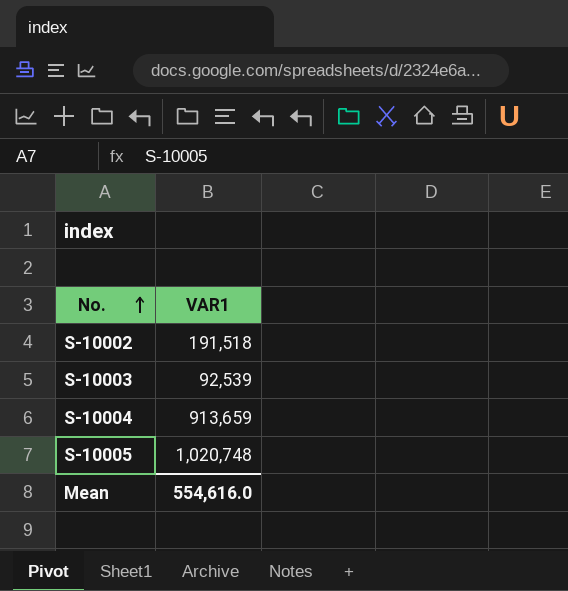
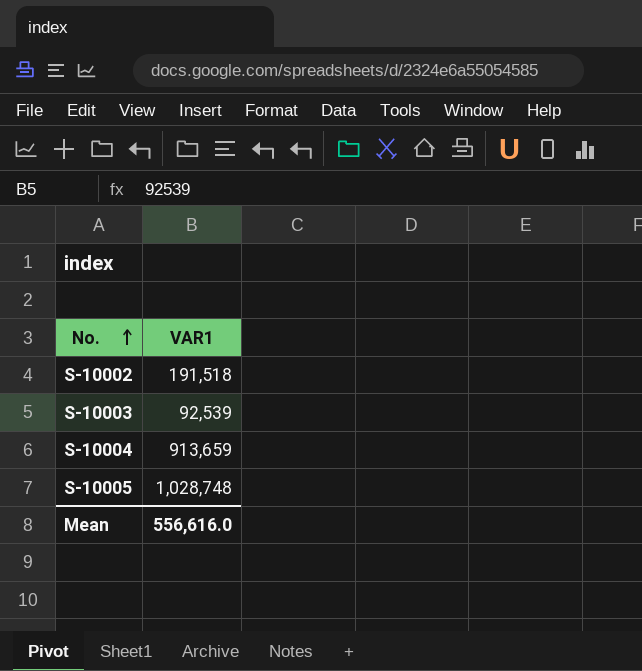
S-10005 | VAR1: 1,020,748 -> 1,028,748
Mean | VAR1: 554,616.0 -> 556,616.0

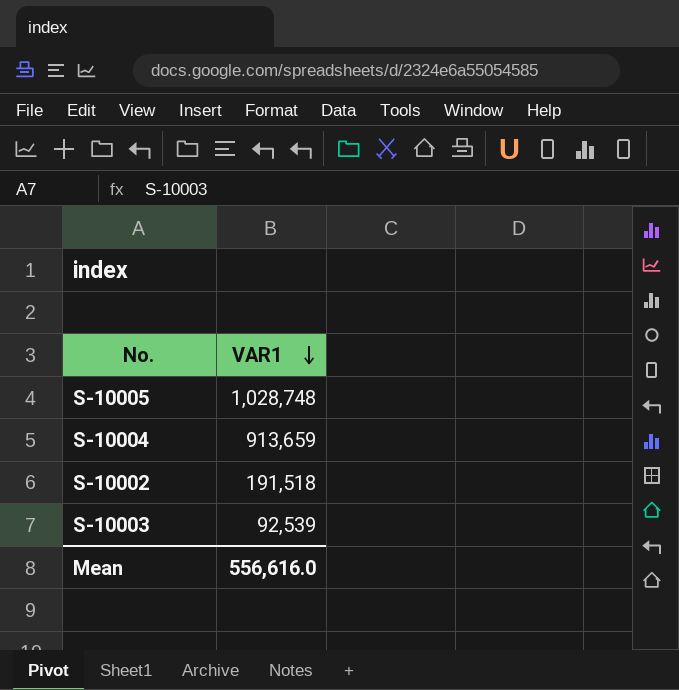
row order: No. ascending -> VAR1 descending

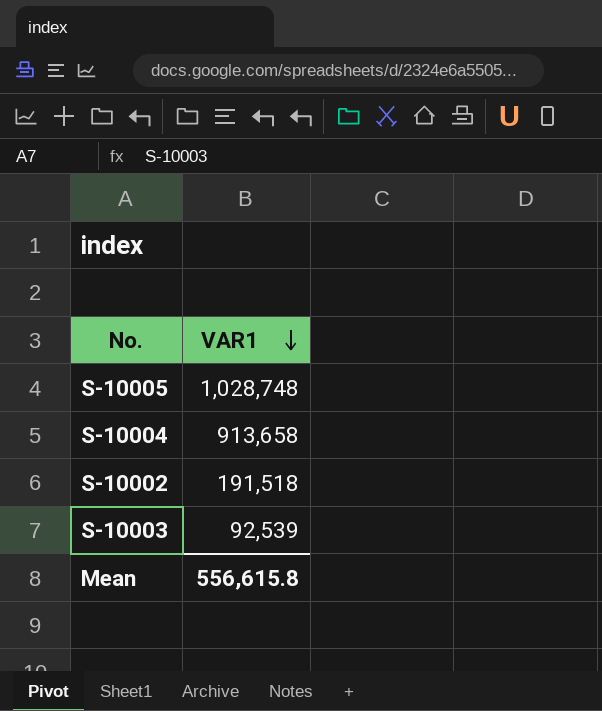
S-10004 | VAR1: 913,659 -> 913,658
Mean | VAR1: 556,616.0 -> 556,615.8

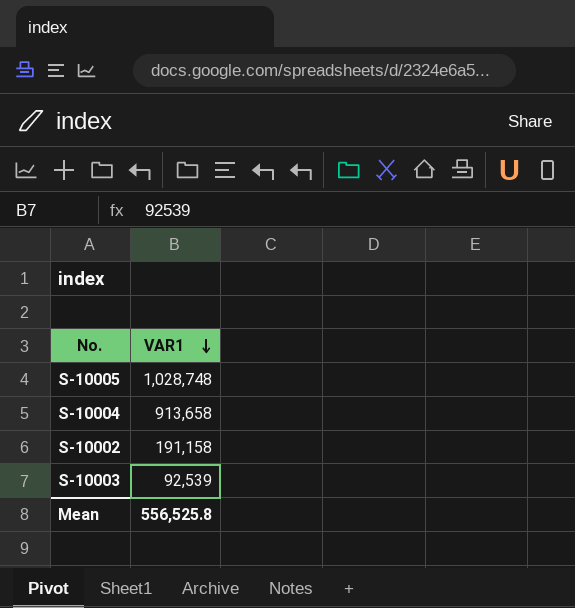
S-10002 | VAR1: 191,518 -> 191,158
Mean | VAR1: 556,615.8 -> 556,525.8

